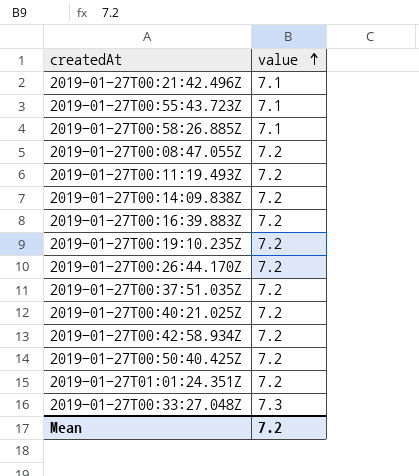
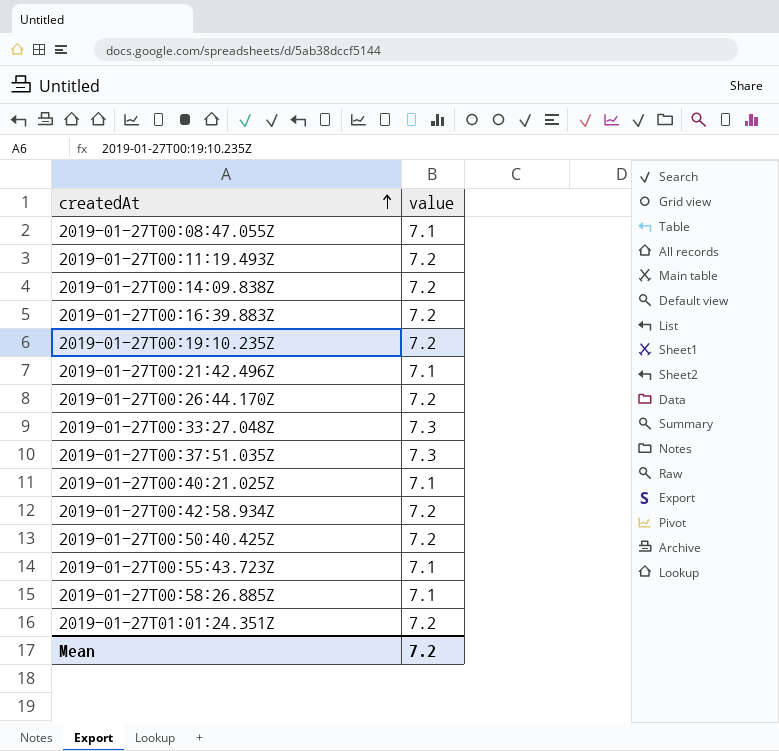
row order: value ascending -> createdAt ascending
2019-01-27T00:08:47.055Z | value: 7.2 -> 7.1
2019-01-27T00:37:51.035Z | value: 7.2 -> 7.3
2019-01-27T00:40:21.025Z | value: 7.2 -> 7.1

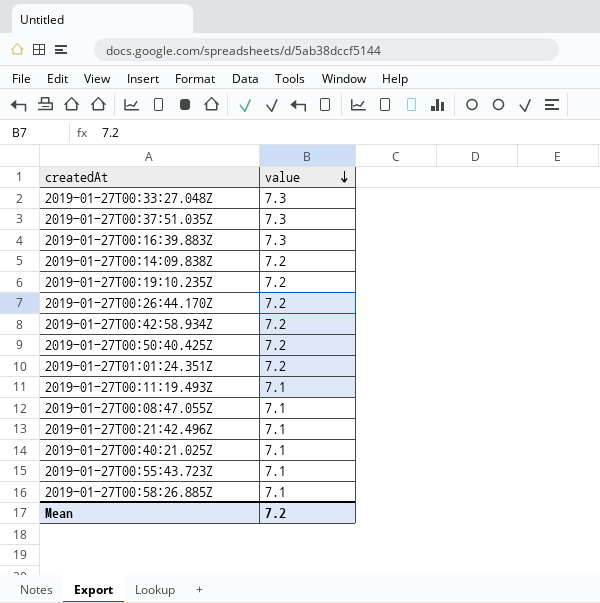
row order: createdAt ascending -> value descending
2019-01-27T00:16:39.883Z | value: 7.2 -> 7.3
2019-01-27T00:11:19.493Z | value: 7.2 -> 7.1

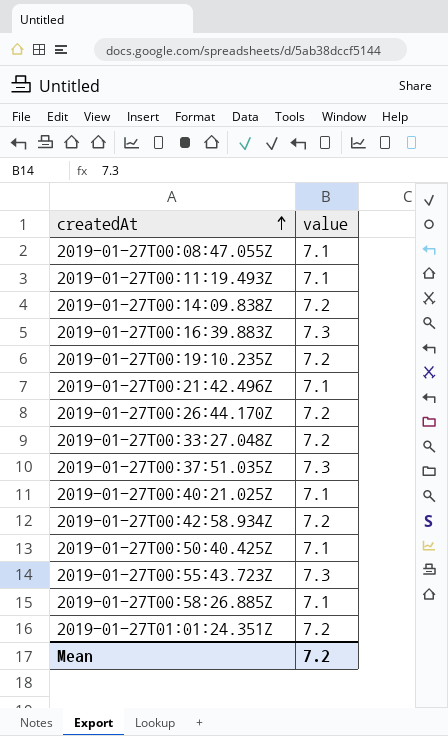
row order: value descending -> createdAt ascending
2019-01-27T00:33:27.048Z | value: 7.3 -> 7.2
2019-01-27T00:50:40.425Z | value: 7.2 -> 7.1
2019-01-27T00:55:43.723Z | value: 7.1 -> 7.3

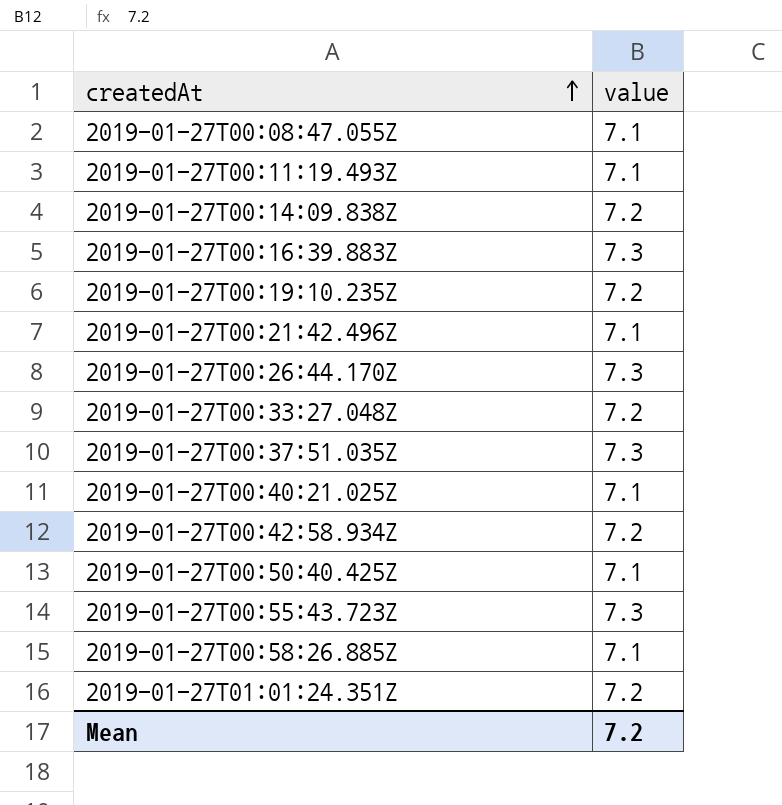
2019-01-27T00:26:44.170Z | value: 7.2 -> 7.3

